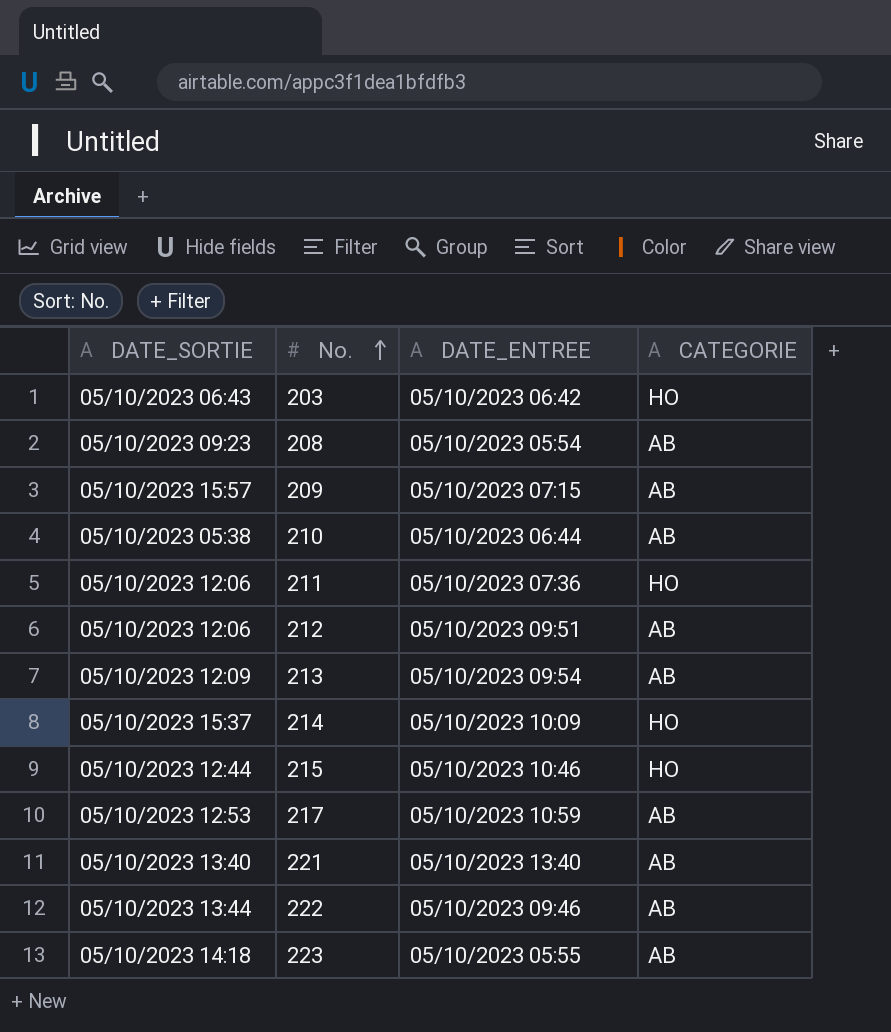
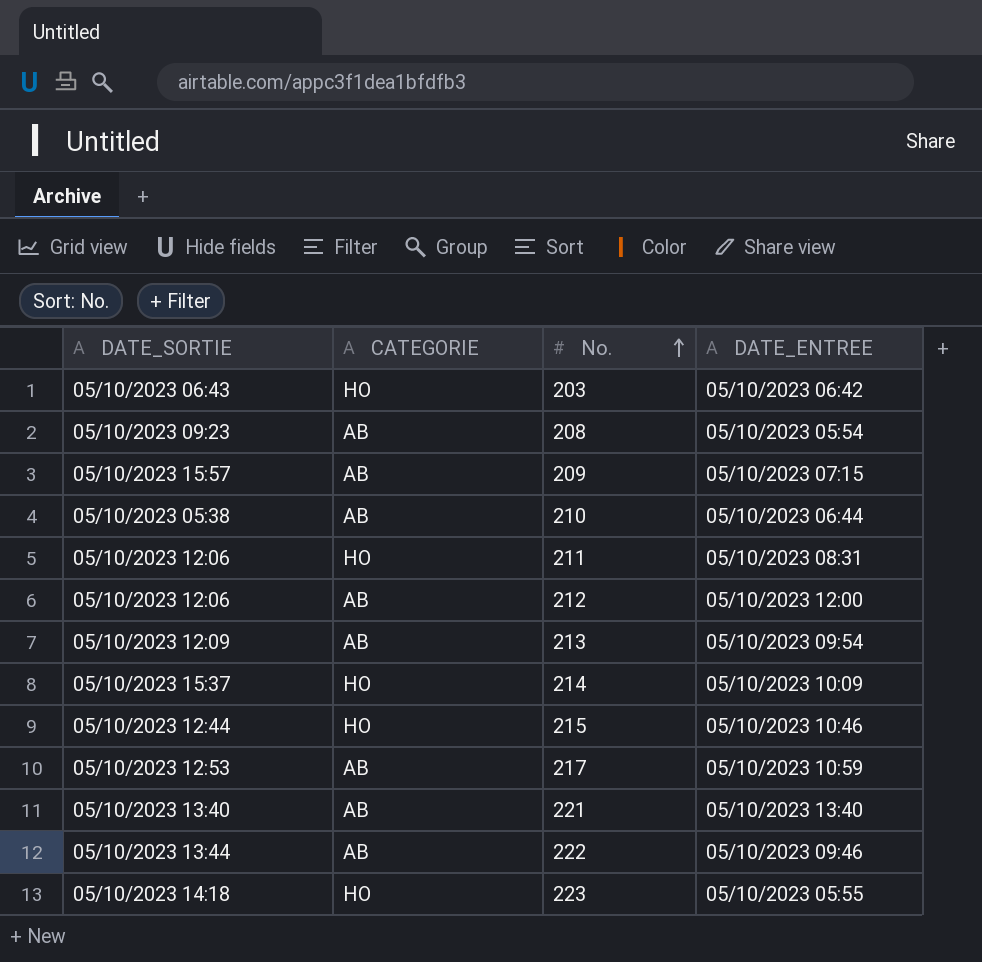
column CATEGORIE | position: 4 -> 2
211 | DATE_ENTREE: 05/10/2023 07:36 -> 05/10/2023 08:31
212 | DATE_ENTREE: 05/10/2023 09:51 -> 05/10/2023 12:00
223 | CATEGORIE: AB -> HO

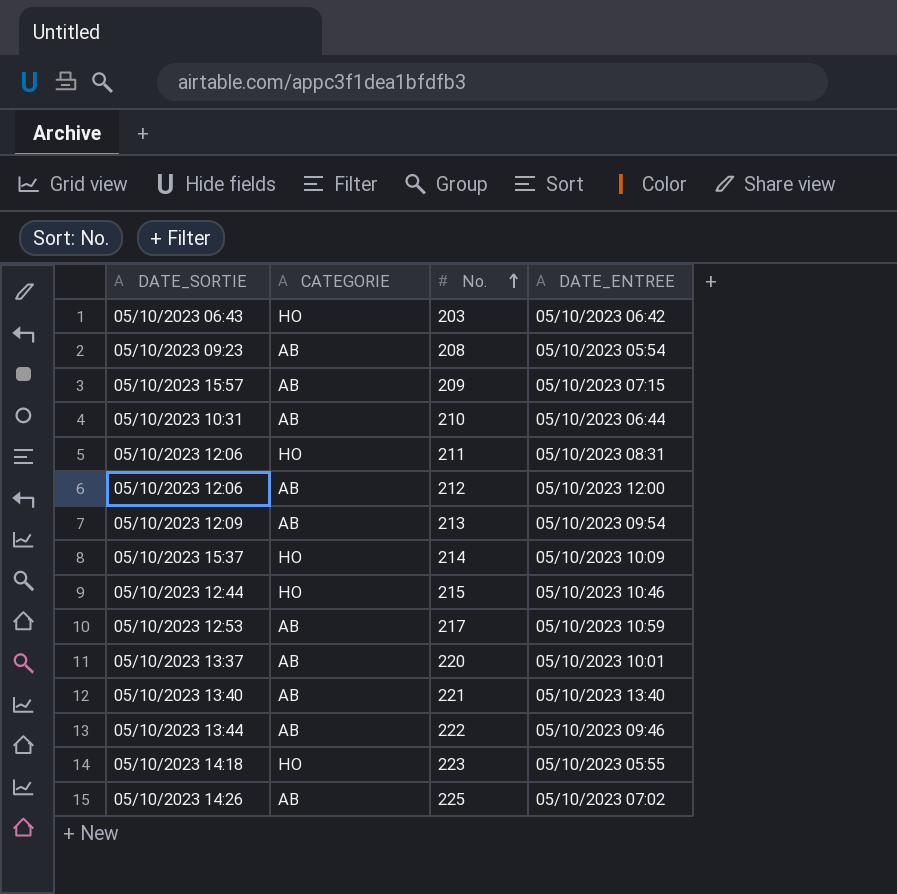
210 | DATE_SORTIE: 05/10/2023 05:38 -> 05/10/2023 10:31
row 220: none -> 05/10/2023 13:37 | AB | 05/10/2023 10:01
row 225: none -> 05/10/2023 14:26 | AB | 05/10/2023 07:02

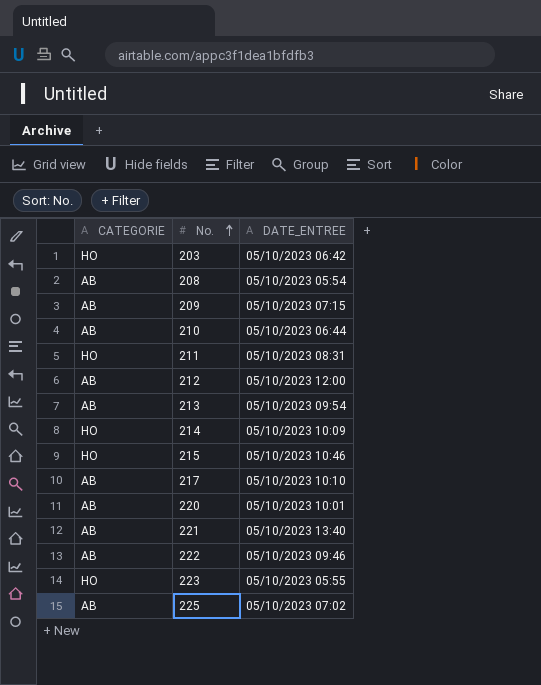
column DATE_SORTIE | position: 1 -> none
217 | DATE_ENTREE: 05/10/2023 10:59 -> 05/10/2023 10:10

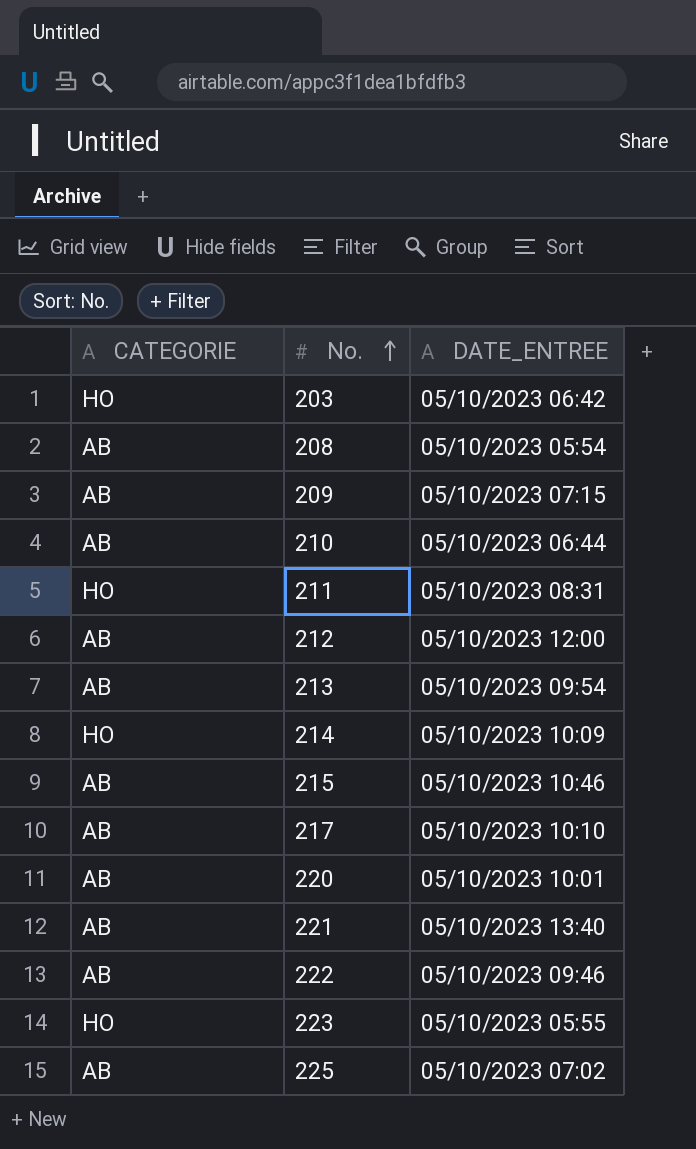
215 | CATEGORIE: HO -> AB

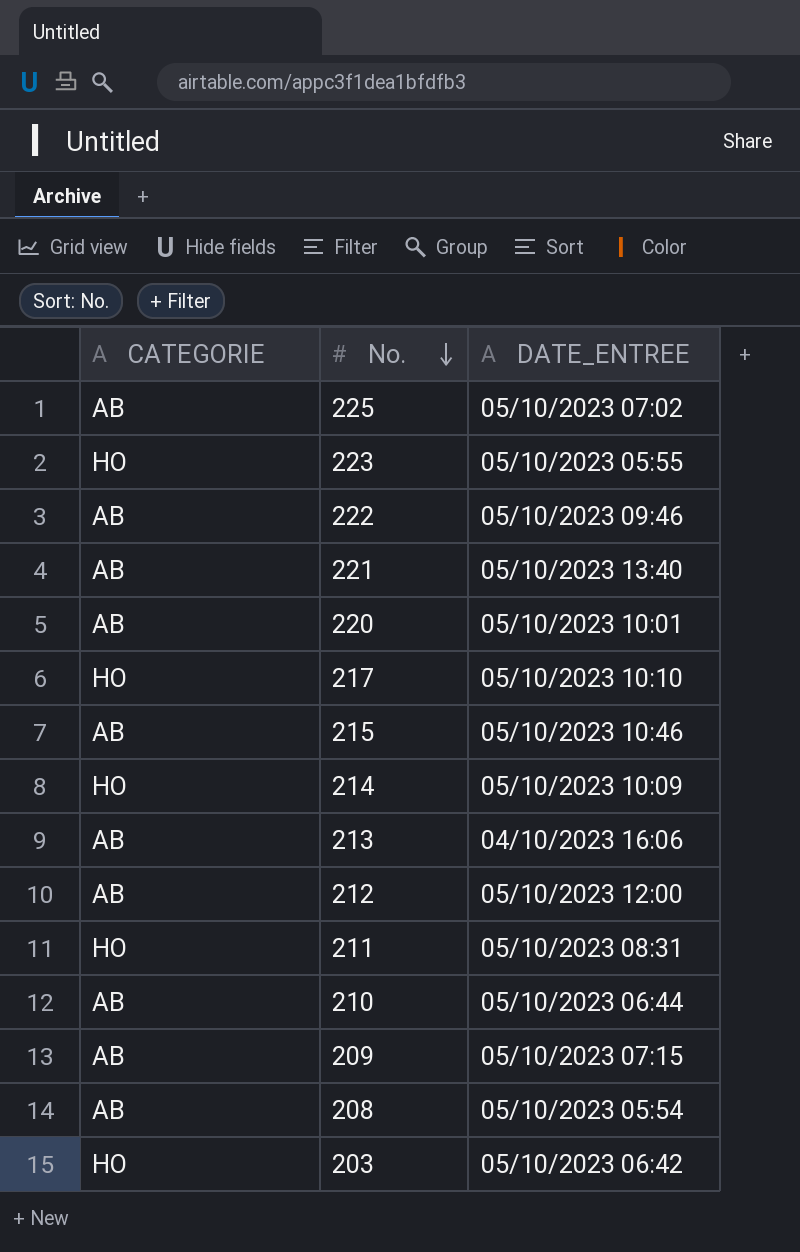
row order: No. ascending -> No. descending
217 | CATEGORIE: AB -> HO
213 | DATE_ENTREE: 05/10/2023 09:54 -> 04/10/2023 16:06

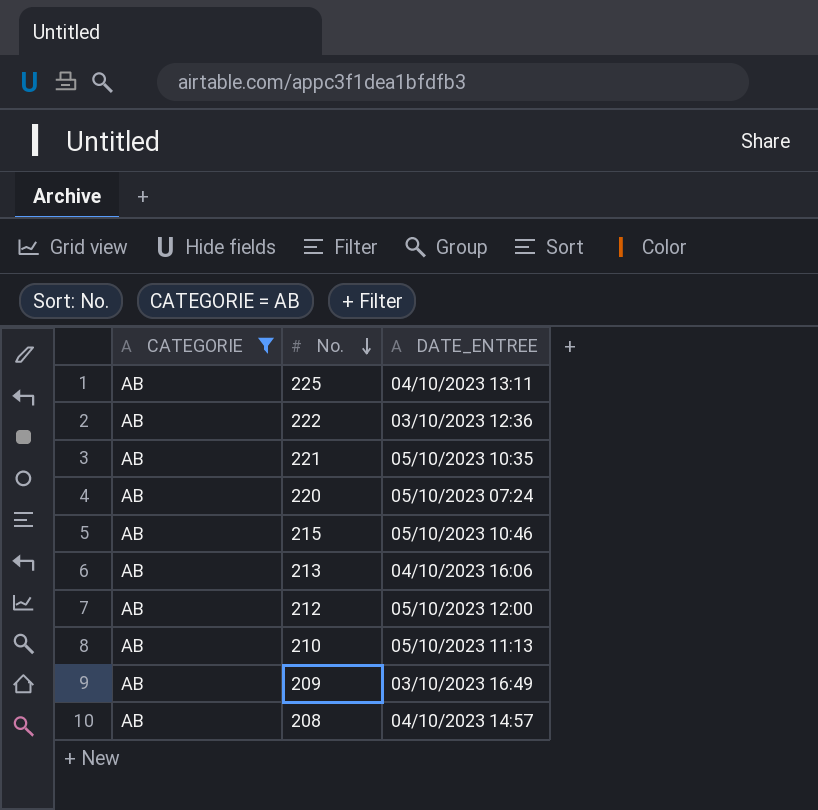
filter: none -> CATEGORIE = AB
225 | DATE_ENTREE: 05/10/2023 07:02 -> 04/10/2023 13:11
222 | DATE_ENTREE: 05/10/2023 09:46 -> 03/10/2023 12:36
221 | DATE_ENTREE: 05/10/2023 13:40 -> 05/10/2023 10:35
220 | DATE_ENTREE: 05/10/2023 10:01 -> 05/10/2023 07:24
210 | DATE_ENTREE: 05/10/2023 06:44 -> 05/10/2023 11:13
209 | DATE_ENTREE: 05/10/2023 07:15 -> 03/10/2023 16:49
208 | DATE_ENTREE: 05/10/2023 05:54 -> 04/10/2023 14:57

